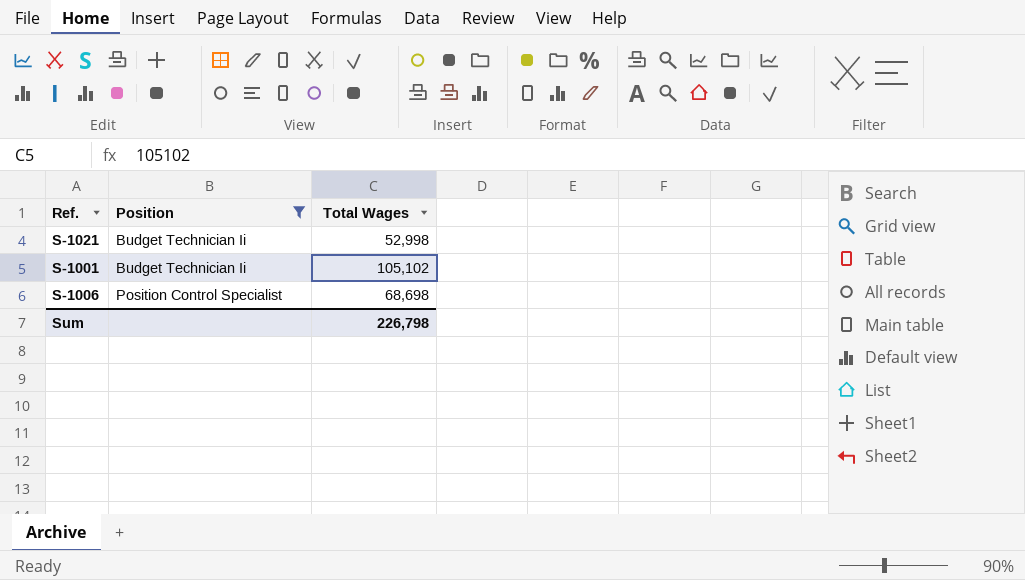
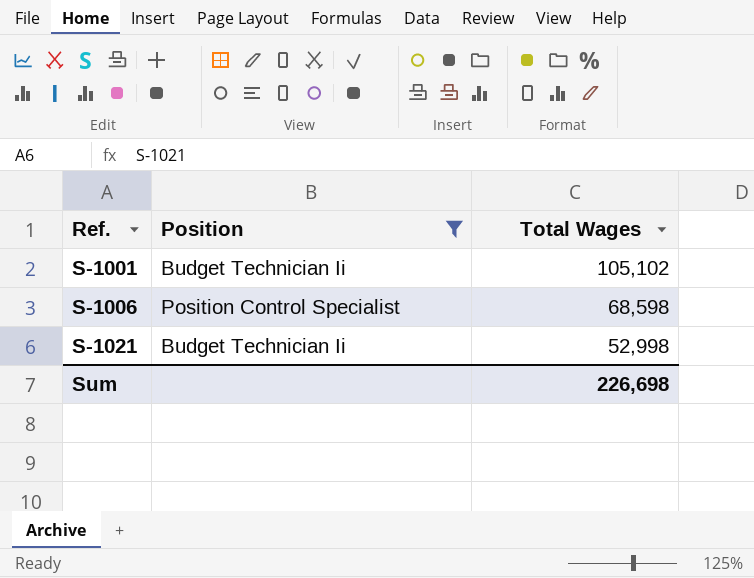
row order: Position ascending -> Ref. ascending
S-1006 | Total Wages: 68,698 -> 68,598
Sum | Total Wages: 226,798 -> 226,698

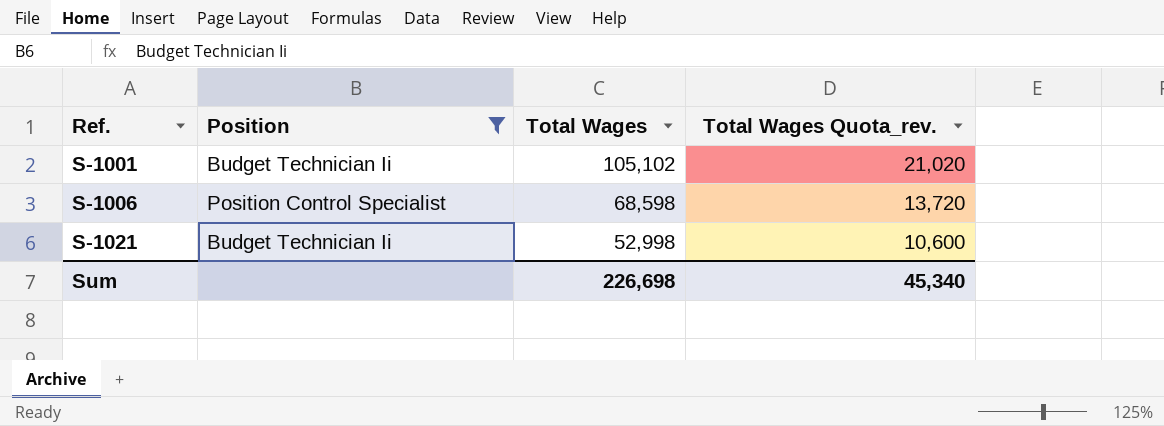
column Total Wages Quota_rev. | formula: none -> [Total Wages] * 0.2

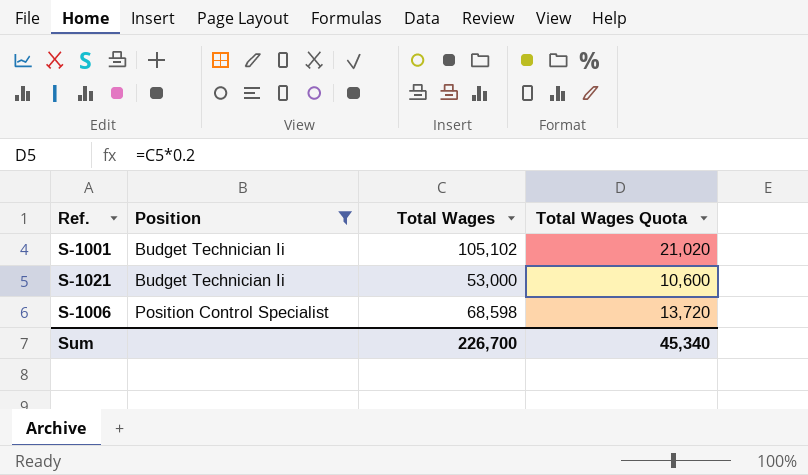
row order: Ref. ascending -> Position ascending
column name: Total Wages Quota_rev. -> Total Wages Quota
S-1021 | Total Wages: 52,998 -> 53,000
Sum | Total Wages: 226,698 -> 226,700

